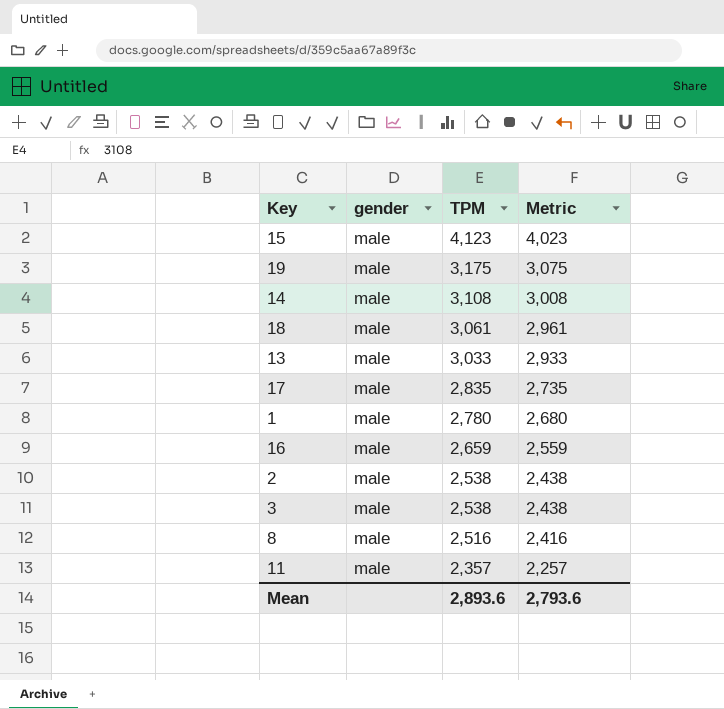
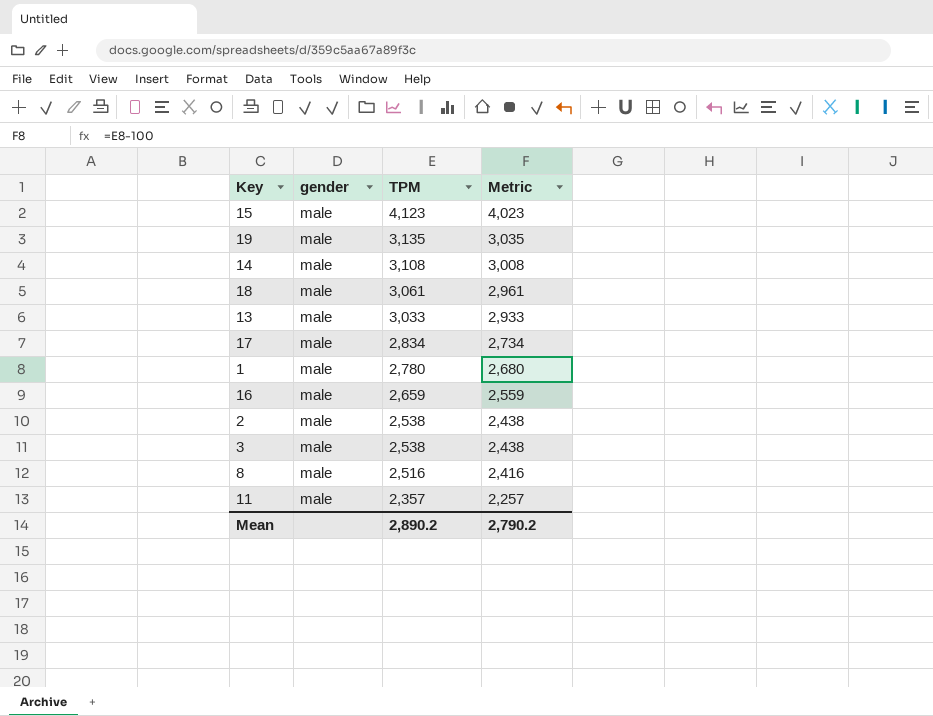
19 | TPM: 3,175 -> 3,135
19 | Metric: 3,075 -> 3,035
17 | TPM: 2,835 -> 2,834
17 | Metric: 2,735 -> 2,734
Mean | TPM: 2,893.6 -> 2,890.2
Mean | Metric: 2,793.6 -> 2,790.2

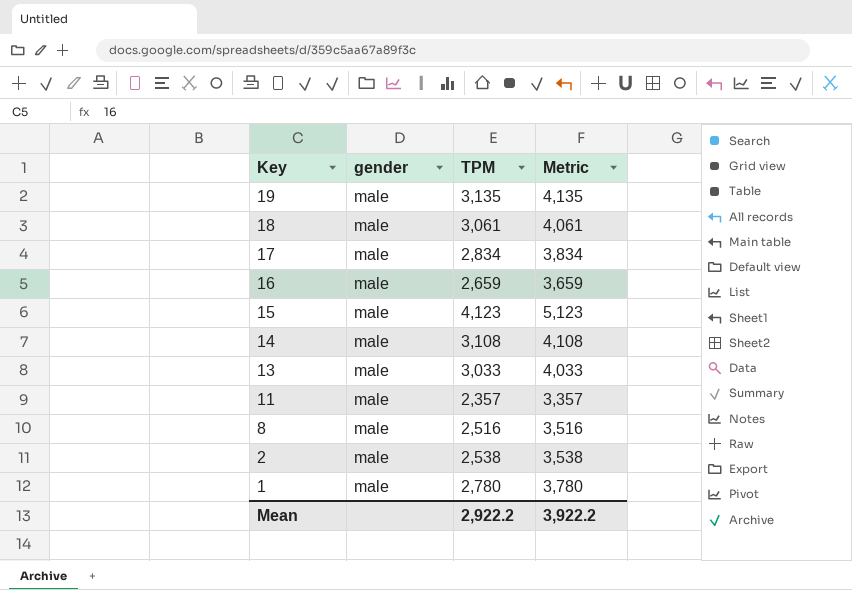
row order: TPM descending -> Key descending
column Metric | formula: [TPM] - 100 -> [TPM] + 1000
row 3: male | 2,538 | 2,438 -> none
Mean | TPM: 2,890.2 -> 2,922.2
Mean | Metric: 2,790.2 -> 3,922.2

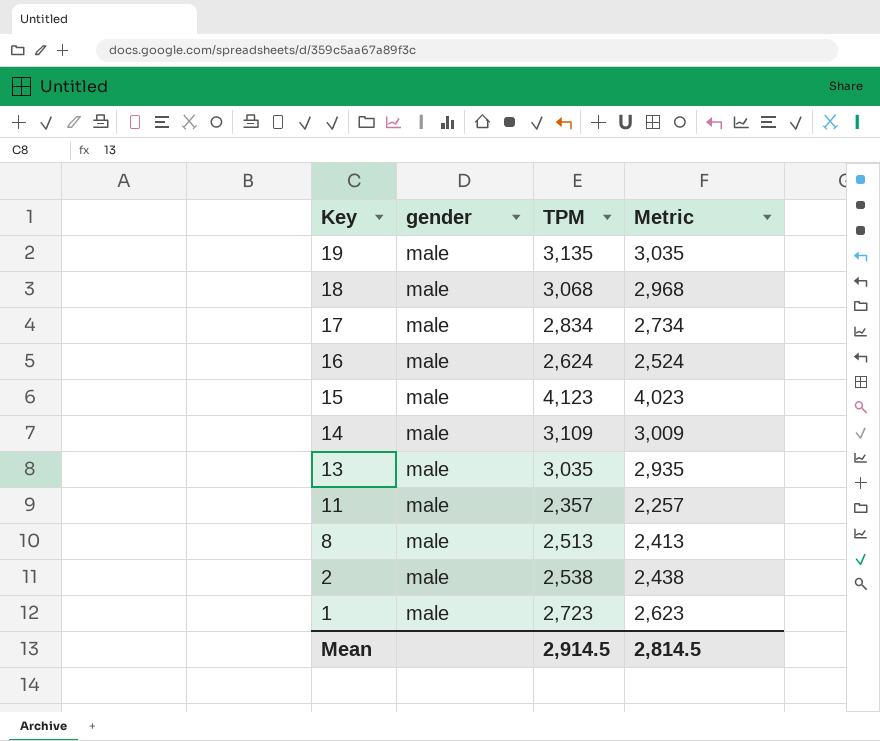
column Metric | formula: [TPM] + 1000 -> [TPM] - 100
18 | TPM: 3,061 -> 3,068
16 | TPM: 2,659 -> 2,624
14 | TPM: 3,108 -> 3,109
13 | TPM: 3,033 -> 3,035
8 | TPM: 2,516 -> 2,513
1 | TPM: 2,780 -> 2,723
Mean | TPM: 2,922.2 -> 2,914.5
Mean | Metric: 3,922.2 -> 2,814.5

